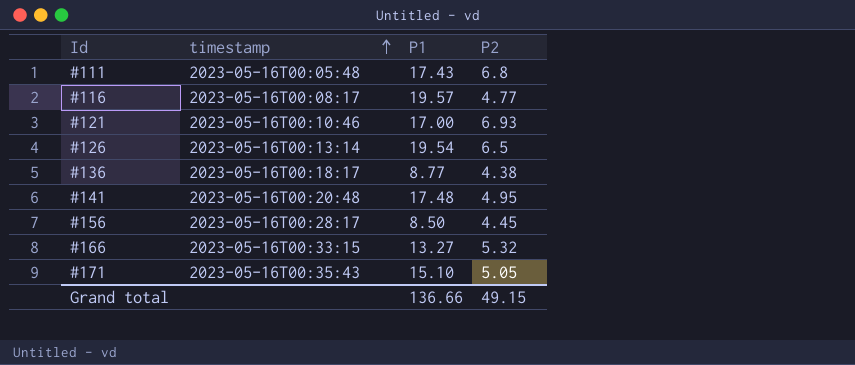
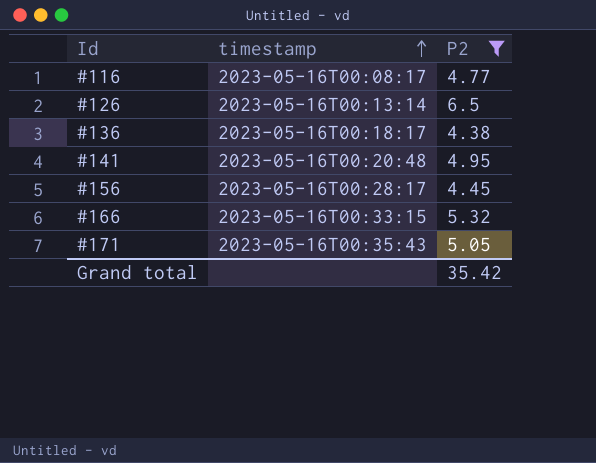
filter: none -> P2 <= 6.5
column P1 | position: 3 -> none
Grand total | P2: 49.15 -> 35.42

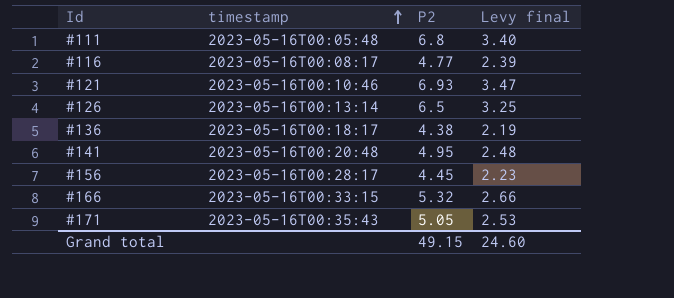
filter: P2 <= 6.5 -> none
column Levy final | formula: none -> [P2] * 0.5
Grand total | P2: 35.42 -> 49.15

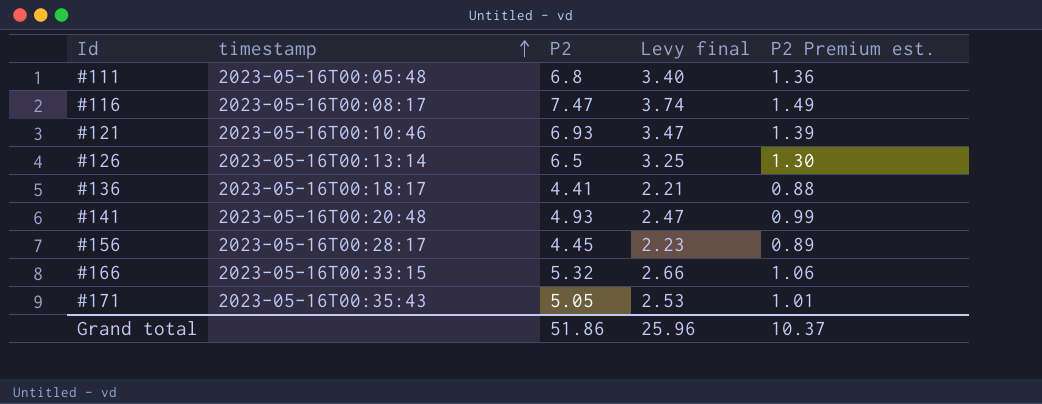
column P2 Premium est. | formula: none -> [P2] * 0.2
#116 | P2: 4.77 -> 7.47
#116 | Levy final: 2.39 -> 3.74
#136 | P2: 4.38 -> 4.41
#136 | Levy final: 2.19 -> 2.21
#141 | P2: 4.95 -> 4.93
#141 | Levy final: 2.48 -> 2.47
Grand total | P2: 49.15 -> 51.86
Grand total | Levy final: 24.60 -> 25.96

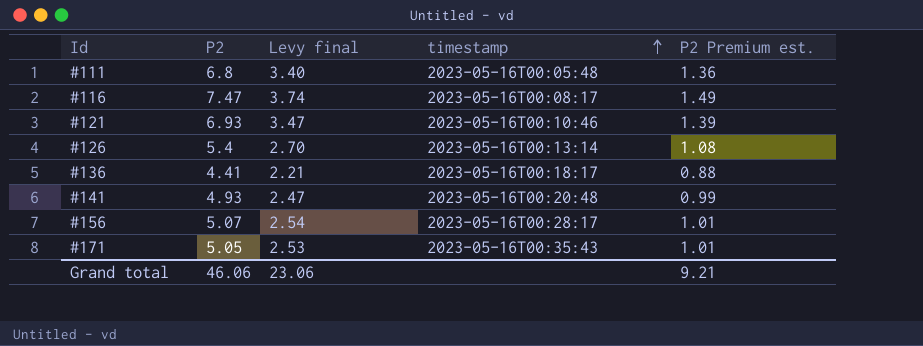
column timestamp | position: 2 -> 4
row #166: 2023-05-16T00:33:15 | 5.32 | 2.66 | 1.06 -> none
#126 | P2: 6.5 -> 5.4
#126 | Levy final: 3.25 -> 2.70
#126 | P2 Premium est.: 1.30 -> 1.08
#156 | P2: 4.45 -> 5.07
#156 | Levy final: 2.23 -> 2.54
#156 | P2 Premium est.: 0.89 -> 1.01
Grand total | P2: 51.86 -> 46.06
Grand total | Levy final: 25.96 -> 23.06
Grand total | P2 Premium est.: 10.37 -> 9.21

